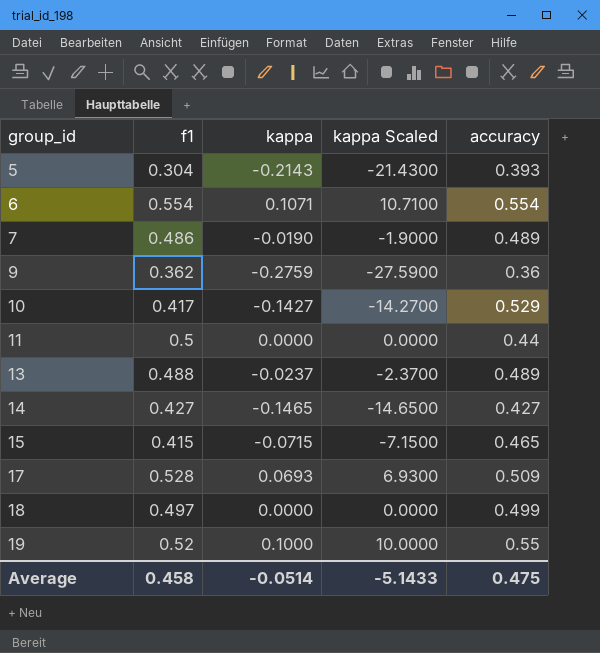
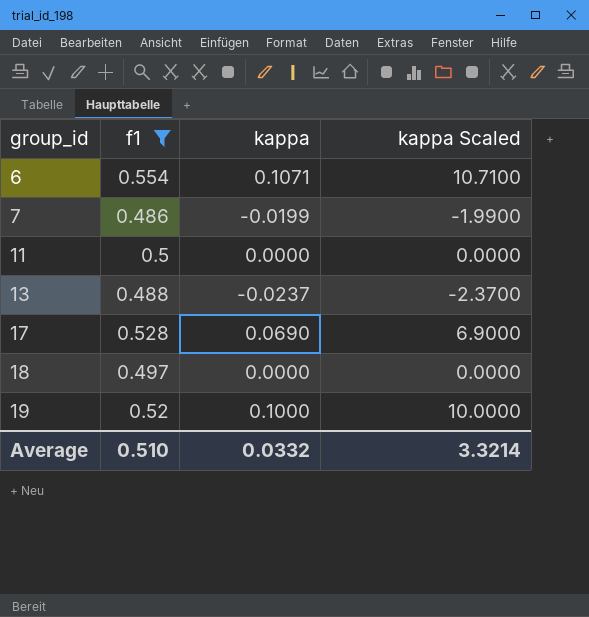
filter: none -> f1 >= 0.486
column accuracy | position: 5 -> none
7 | kappa: -0.0190 -> -0.0199
7 | kappa Scaled: -1.9000 -> -1.9900
17 | kappa: 0.0693 -> 0.0690
17 | kappa Scaled: 6.9300 -> 6.9000
Average | f1: 0.458 -> 0.510
Average | kappa: -0.0514 -> 0.0332
Average | kappa Scaled: -5.1433 -> 3.3214

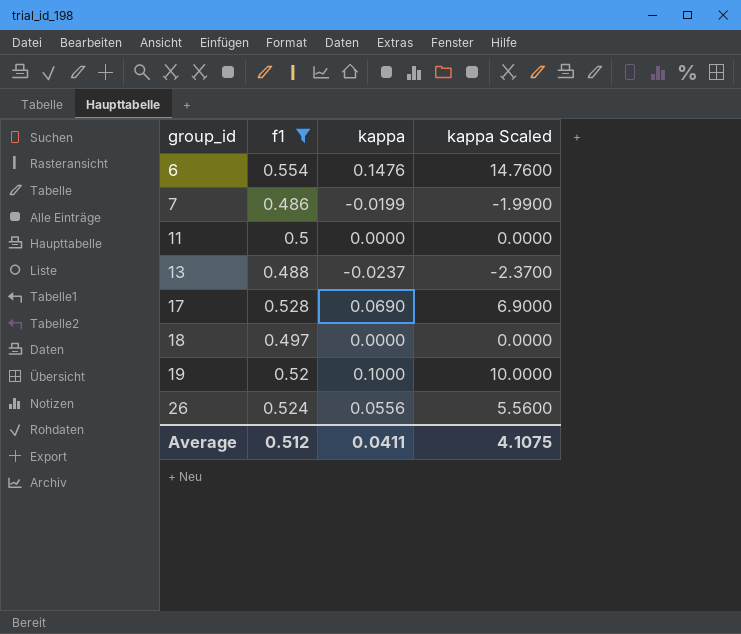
6 | kappa: 0.1071 -> 0.1476
6 | kappa Scaled: 10.7100 -> 14.7600
row 26: none -> 0.524 | 0.0556 | 5.5600
Average | f1: 0.510 -> 0.512
Average | kappa: 0.0332 -> 0.0411
Average | kappa Scaled: 3.3214 -> 4.1075

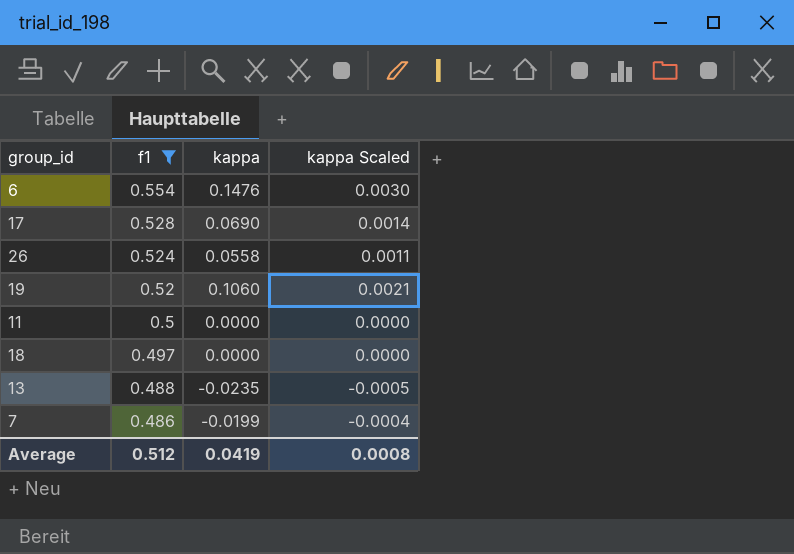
row order: group_id ascending -> f1 descending
column kappa Scaled | formula: [kappa] * 100 -> [kappa] * 0.02
26 | kappa: 0.0556 -> 0.0558
19 | kappa: 0.1000 -> 0.1060
13 | kappa: -0.0237 -> -0.0235
Average | kappa: 0.0411 -> 0.0419
Average | kappa Scaled: 4.1075 -> 0.0008

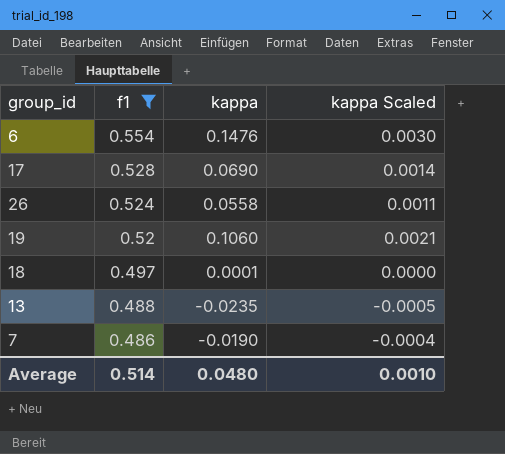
row 11: 0.5 | 0.0000 | 0.0000 -> none
18 | kappa: 0.0000 -> 0.0001
7 | kappa: -0.0199 -> -0.0190
Average | f1: 0.512 -> 0.514
Average | kappa: 0.0419 -> 0.0480
Average | kappa Scaled: 0.0008 -> 0.0010

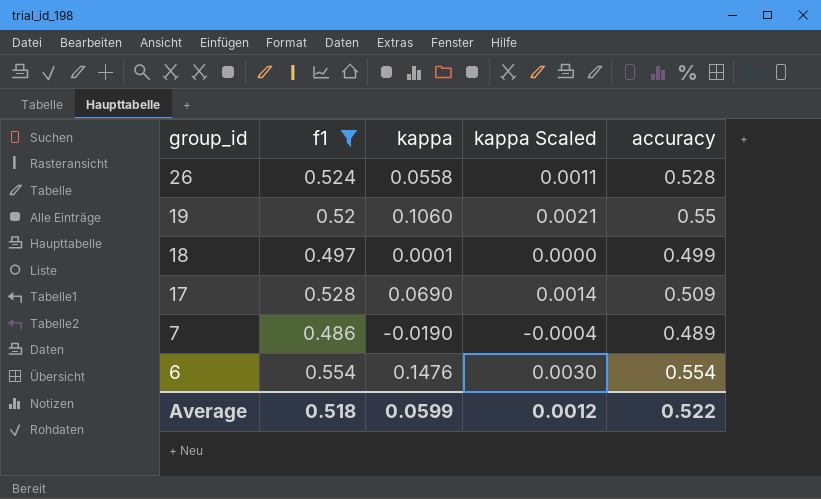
row order: f1 descending -> group_id descending
column accuracy | position: none -> 5
row 13: 0.488 | -0.0235 | -0.0005 -> none
Average | f1: 0.514 -> 0.518
Average | kappa: 0.0480 -> 0.0599
Average | kappa Scaled: 0.0010 -> 0.0012

